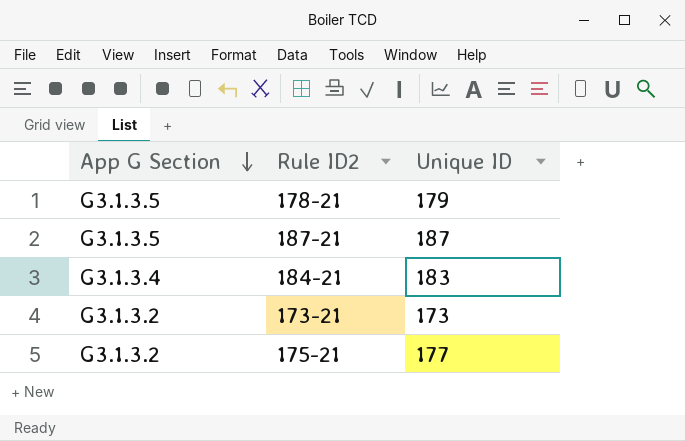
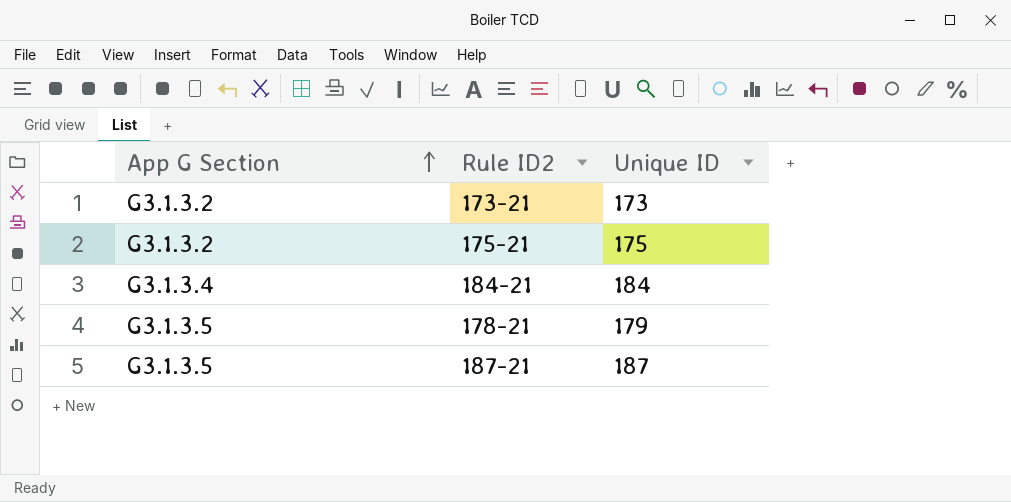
row order: App G Section descending -> App G Section ascending
175-21 | Unique ID: 177 -> 175
184-21 | Unique ID: 183 -> 184

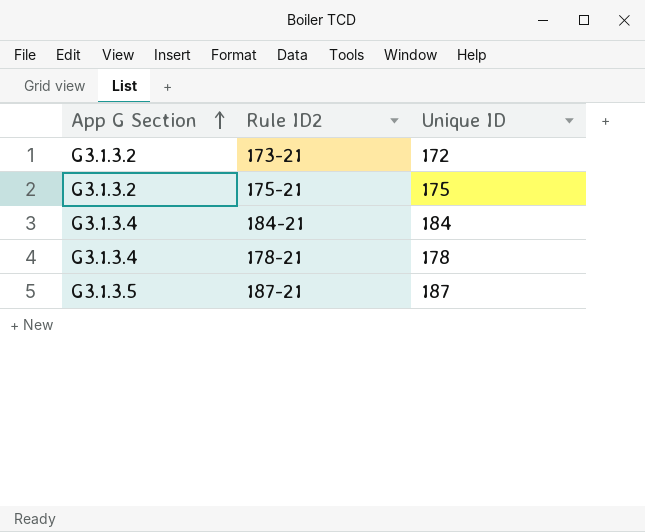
173-21 | Unique ID: 173 -> 172
178-21 | App G Section: G3.1.3.5 -> G3.1.3.4
178-21 | Unique ID: 179 -> 178

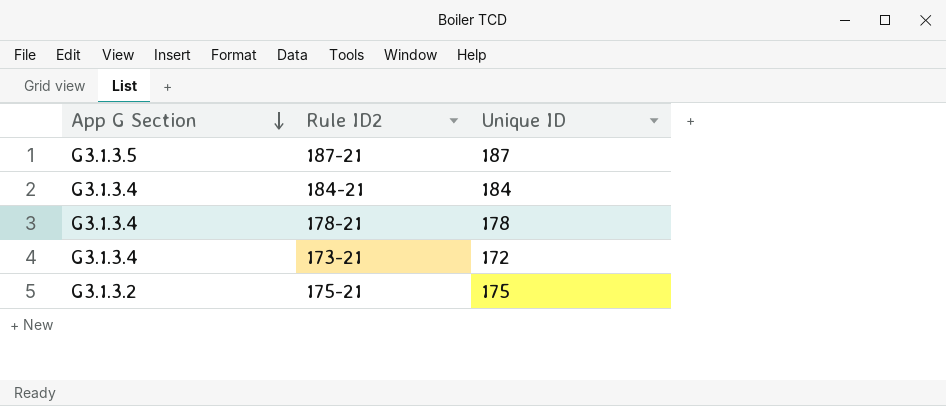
row order: App G Section ascending -> App G Section descending
173-21 | App G Section: G3.1.3.2 -> G3.1.3.4

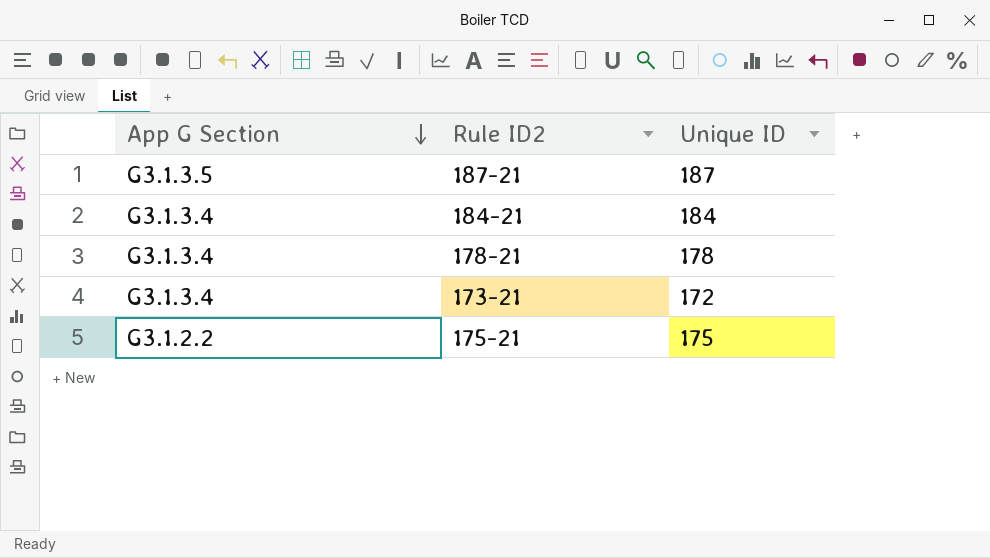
175-21 | App G Section: G3.1.3.2 -> G3.1.2.2

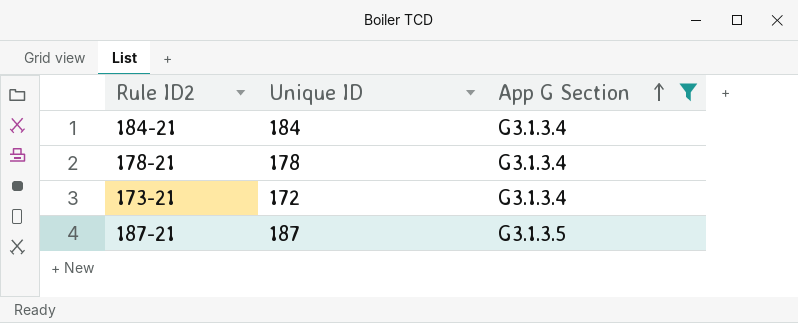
filter: none -> App G Section != G3.1.2.2
row order: App G Section descending -> App G Section ascending
column App G Section | position: 1 -> 3

